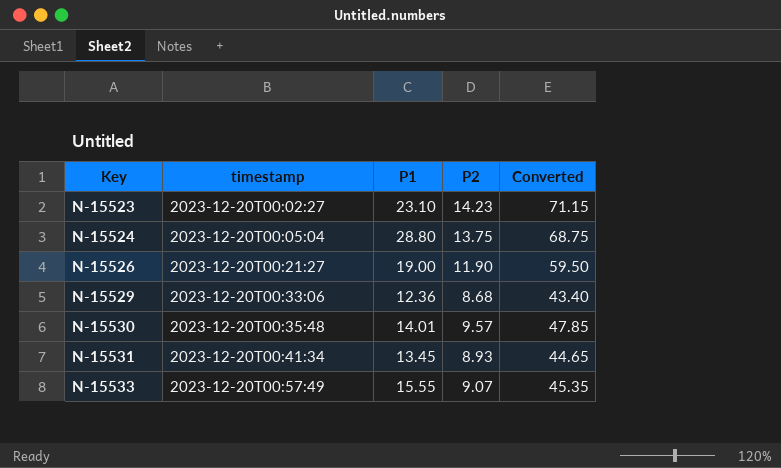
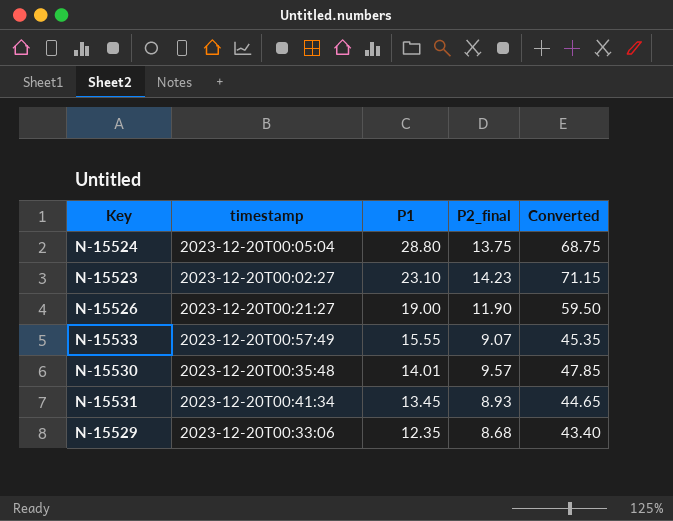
row order: Key ascending -> P1 descending
column name: P2 -> P2_final
N-15529 | P1: 12.36 -> 12.35

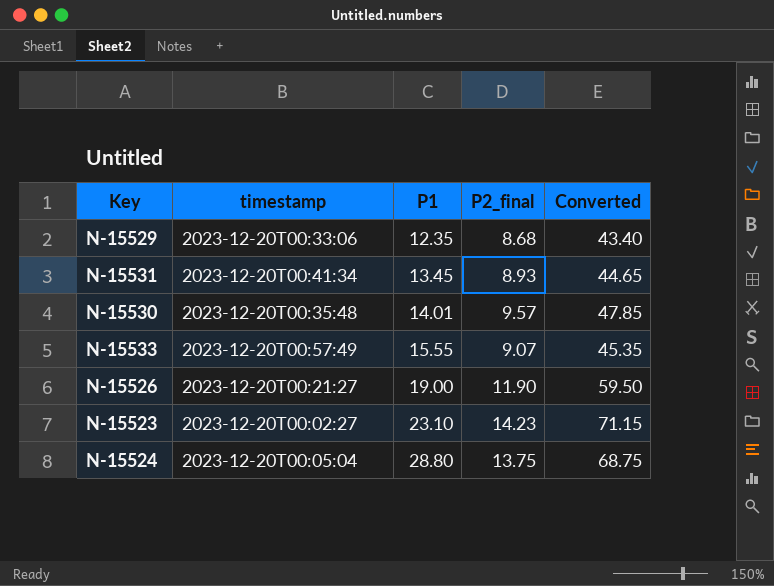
row order: P1 descending -> P1 ascending

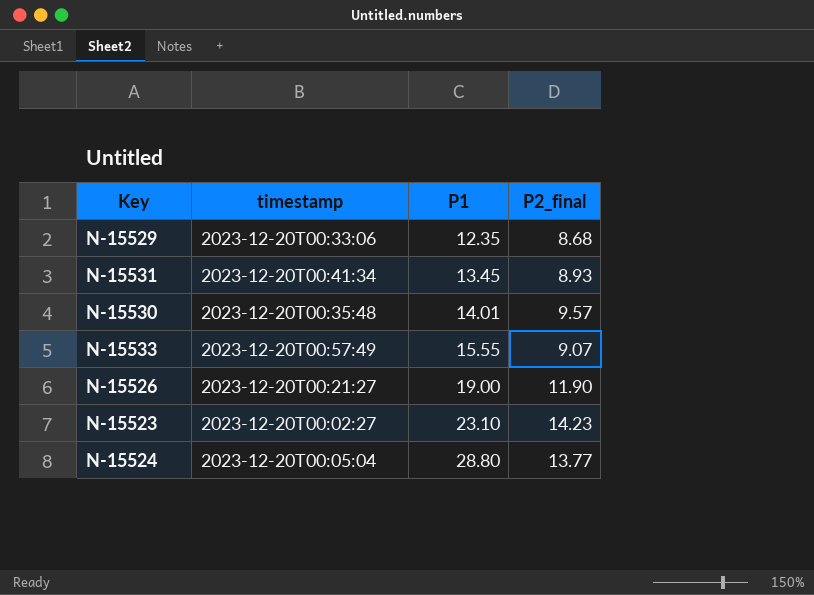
column Converted | formula: [P2_final] * 5 -> none
N-15524 | P2_final: 13.75 -> 13.77

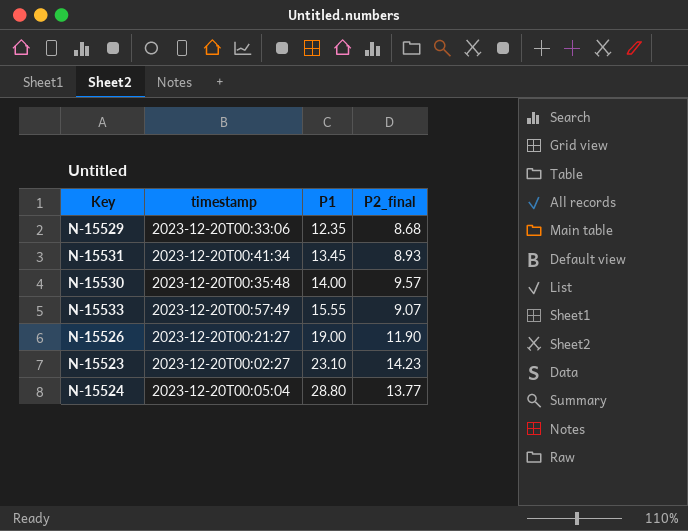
N-15530 | P1: 14.01 -> 14.00

